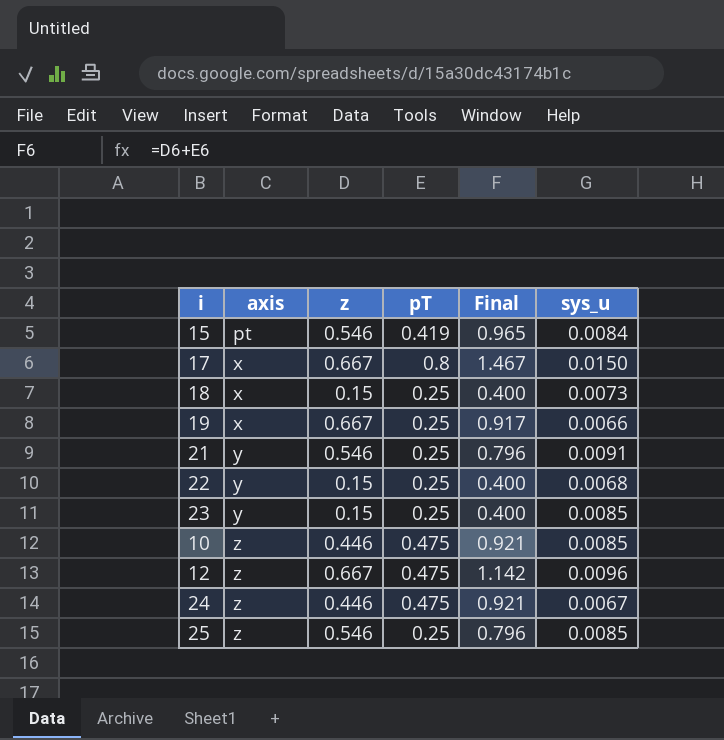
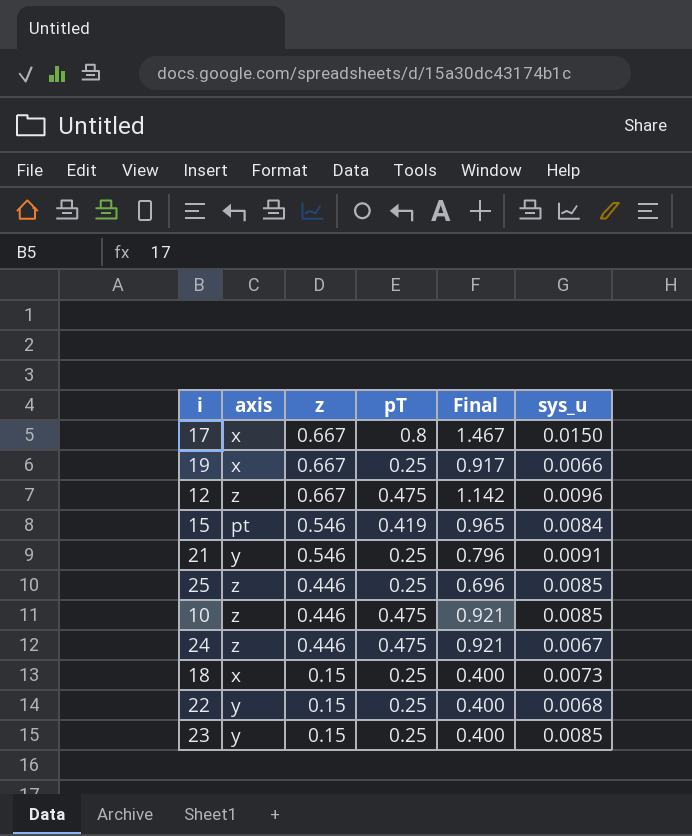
row order: axis ascending -> z descending
25 | z: 0.546 -> 0.446
25 | Final: 0.796 -> 0.696

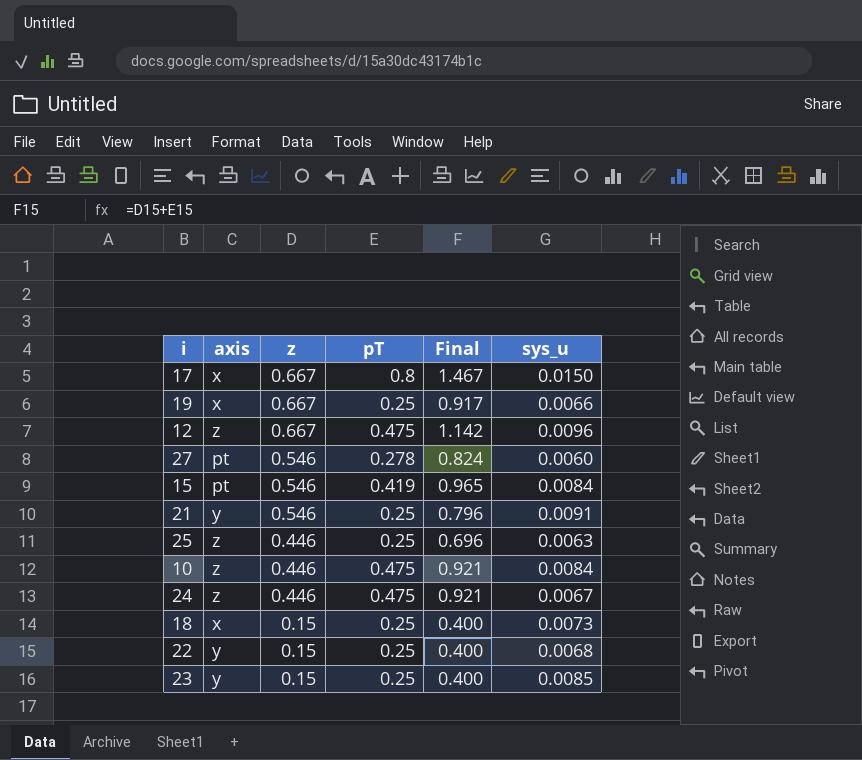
row 27: none -> pt | 0.546 | 0.278 | 0.824 | 0.0060
25 | sys_u: 0.0085 -> 0.0063
10 | sys_u: 0.0085 -> 0.0084

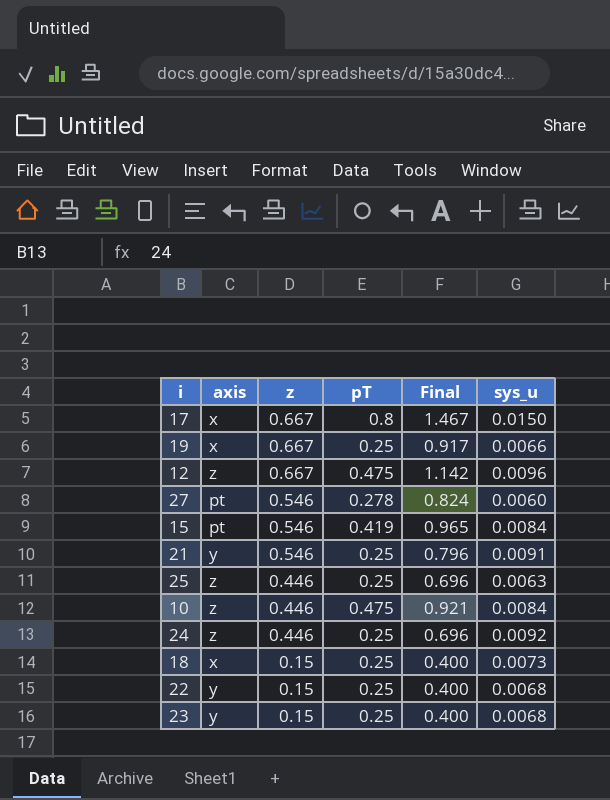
24 | pT: 0.475 -> 0.25
24 | Final: 0.921 -> 0.696
24 | sys_u: 0.0067 -> 0.0092
23 | sys_u: 0.0085 -> 0.0068

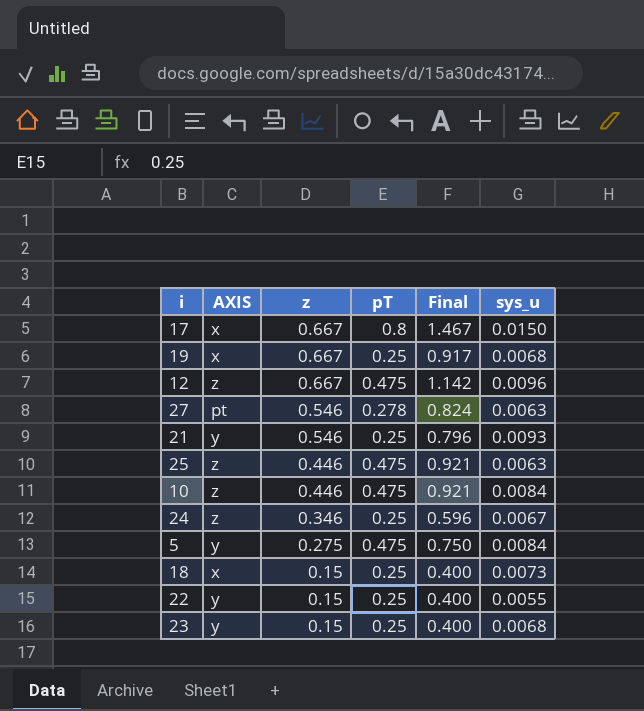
column name: axis -> AXIS
row 15: pt | 0.546 | 0.419 | 0.965 | 0.0084 -> none
19 | sys_u: 0.0066 -> 0.0068
27 | sys_u: 0.0060 -> 0.0063
21 | sys_u: 0.0091 -> 0.0093
25 | pT: 0.25 -> 0.475
25 | Final: 0.696 -> 0.921
24 | z: 0.446 -> 0.346
24 | Final: 0.696 -> 0.596
24 | sys_u: 0.0092 -> 0.0067
row 5: none -> y | 0.275 | 0.475 | 0.750 | 0.0084
22 | sys_u: 0.0068 -> 0.0055

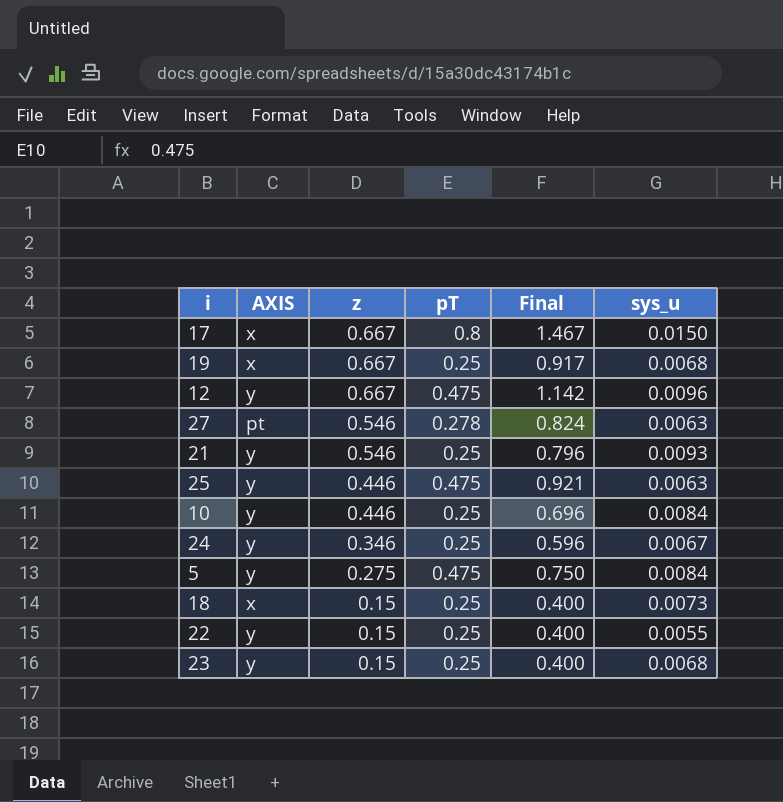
12 | AXIS: z -> y
25 | AXIS: z -> y
10 | AXIS: z -> y
10 | pT: 0.475 -> 0.25
10 | Final: 0.921 -> 0.696
24 | AXIS: z -> y

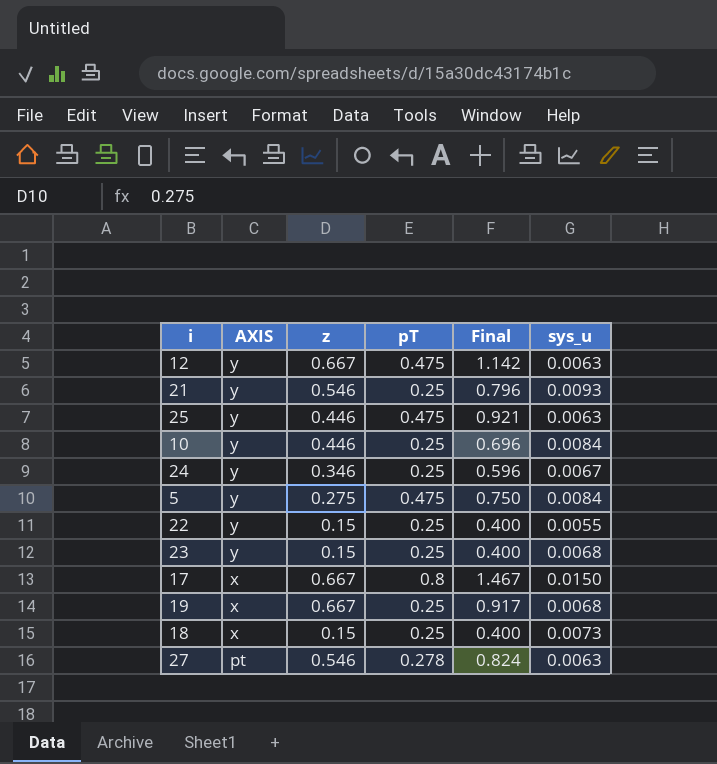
row order: z descending -> AXIS descending
12 | sys_u: 0.0096 -> 0.0063

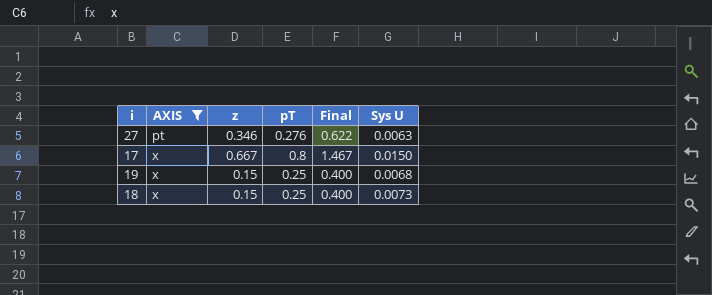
filter: none -> AXIS != y
row order: AXIS descending -> AXIS ascending
column name: sys_u -> Sys U
27 | z: 0.546 -> 0.346
27 | pT: 0.278 -> 0.276
27 | Final: 0.824 -> 0.622
19 | z: 0.667 -> 0.15
19 | Final: 0.917 -> 0.400

